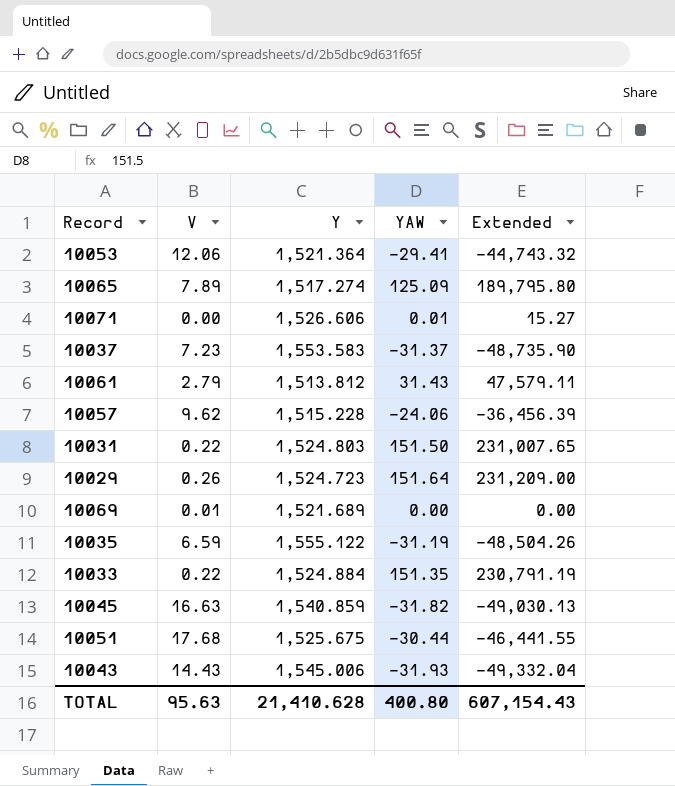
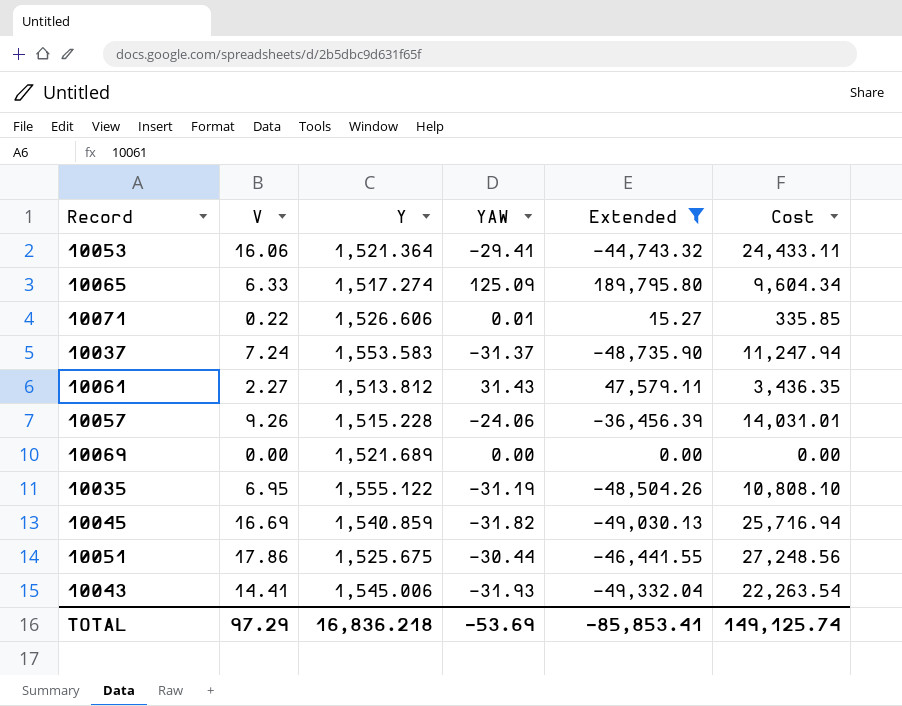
filter: none -> Extended <= 189,795.80
column Cost | formula: none -> [V] * [Y]
10053 | V: 12.06 -> 16.06
10065 | V: 7.89 -> 6.33
10071 | V: 0.00 -> 0.22
10037 | V: 7.23 -> 7.24
10061 | V: 2.79 -> 2.27
10057 | V: 9.62 -> 9.26
10069 | V: 0.01 -> 0.00
10035 | V: 6.59 -> 6.95
10045 | V: 16.63 -> 16.69
10051 | V: 17.68 -> 17.86
10043 | V: 14.43 -> 14.41
TOTAL | V: 95.63 -> 97.29
TOTAL | Y: 21,410.628 -> 16,836.218
TOTAL | YAW: 400.80 -> -53.69
TOTAL | Extended: 607,154.43 -> -85,853.41

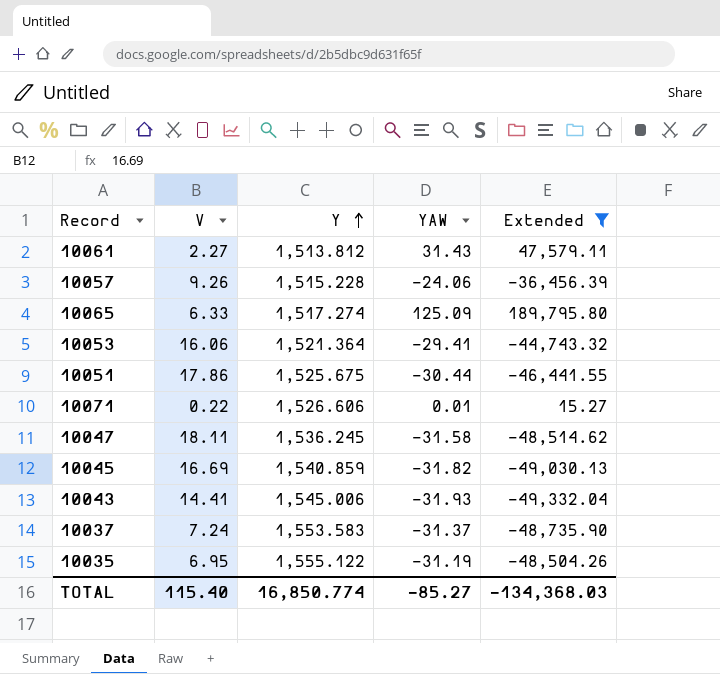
row order: none -> Y ascending
column Cost | formula: [V] * [Y] -> none
row 10069: 0.00 | 1,521.689 | 0.00 | 0.00 | 0.00 -> none
row 10047: none -> 18.11 | 1,536.245 | -31.58 | -48,514.62
TOTAL | V: 97.29 -> 115.40
TOTAL | Y: 16,836.218 -> 16,850.774
TOTAL | YAW: -53.69 -> -85.27
TOTAL | Extended: -85,853.41 -> -134,368.03

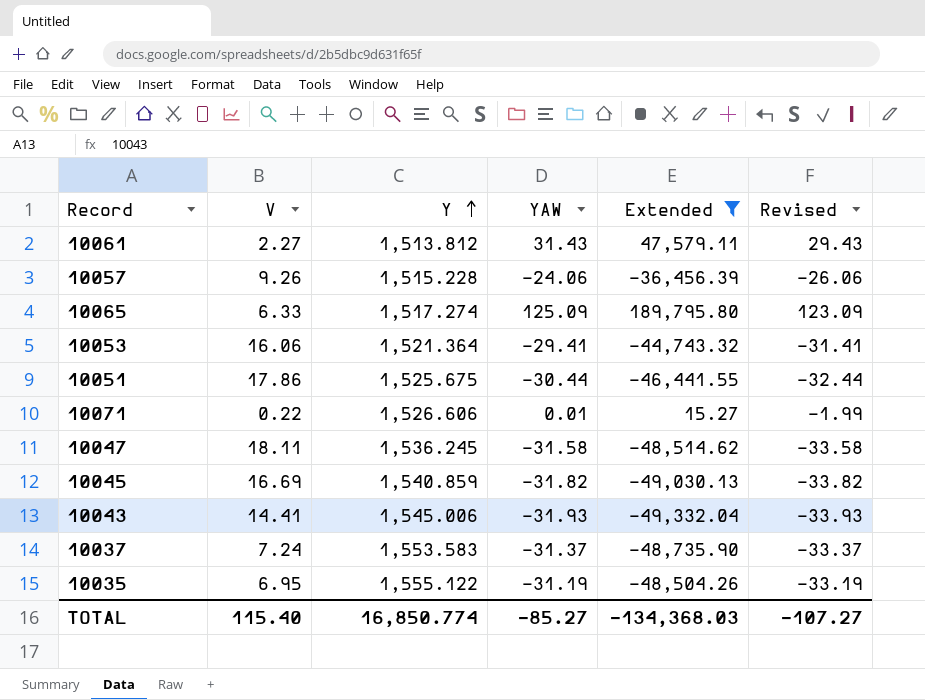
column Revised | formula: none -> [YAW] - 2

